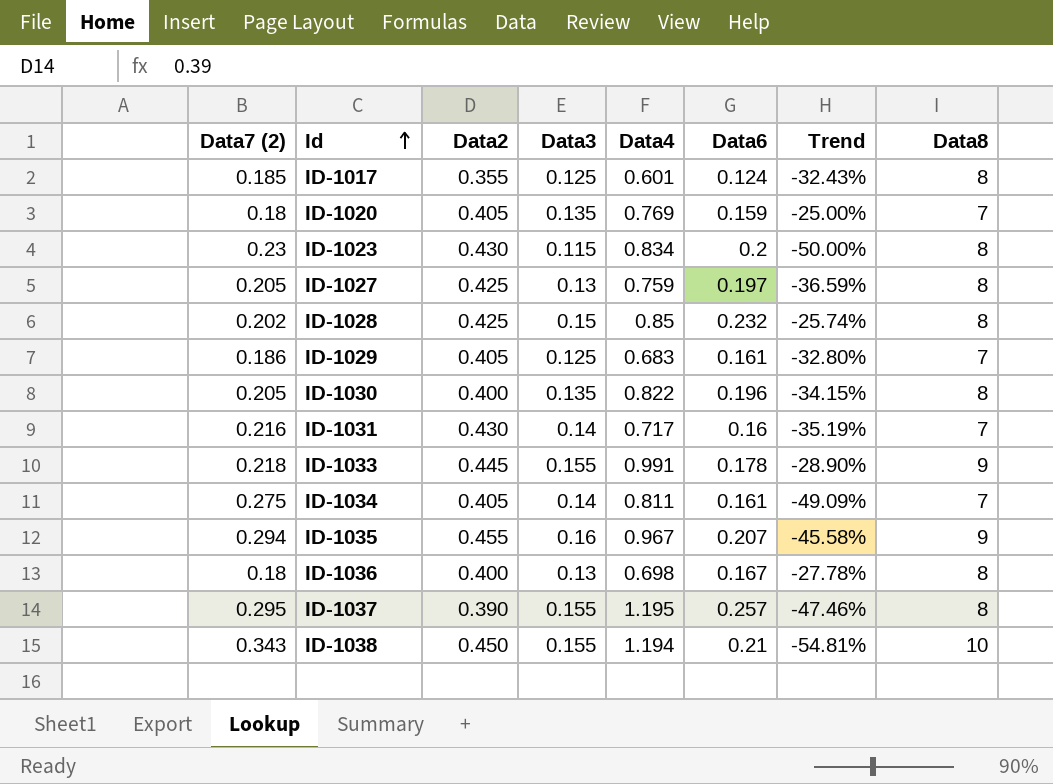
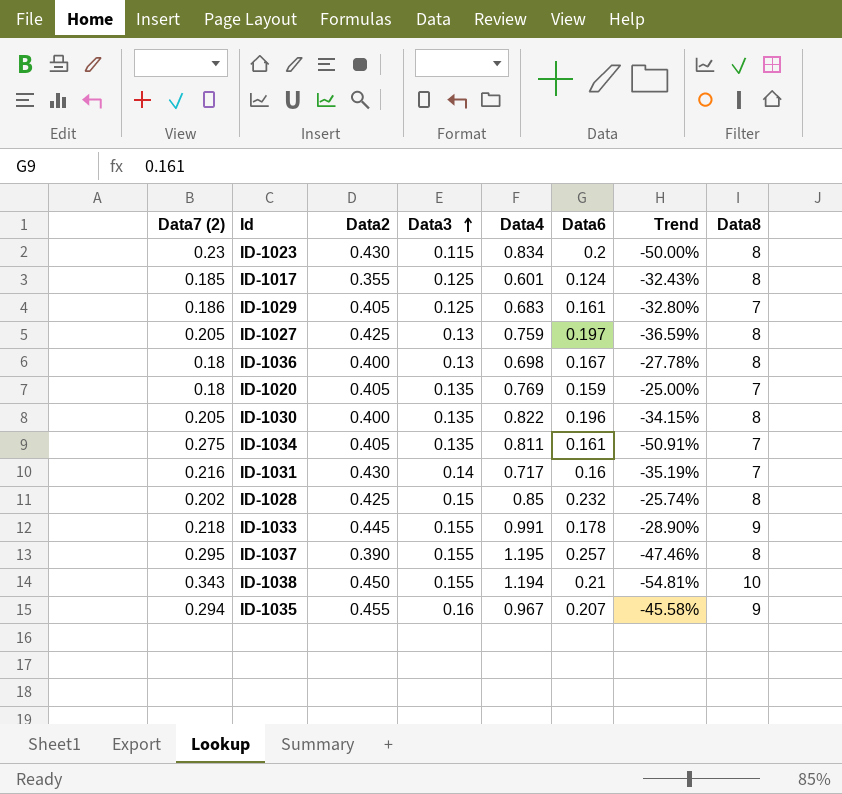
row order: Id ascending -> Data3 ascending
ID-1034 | Data3: 0.14 -> 0.135
ID-1034 | Trend: -49.09% -> -50.91%

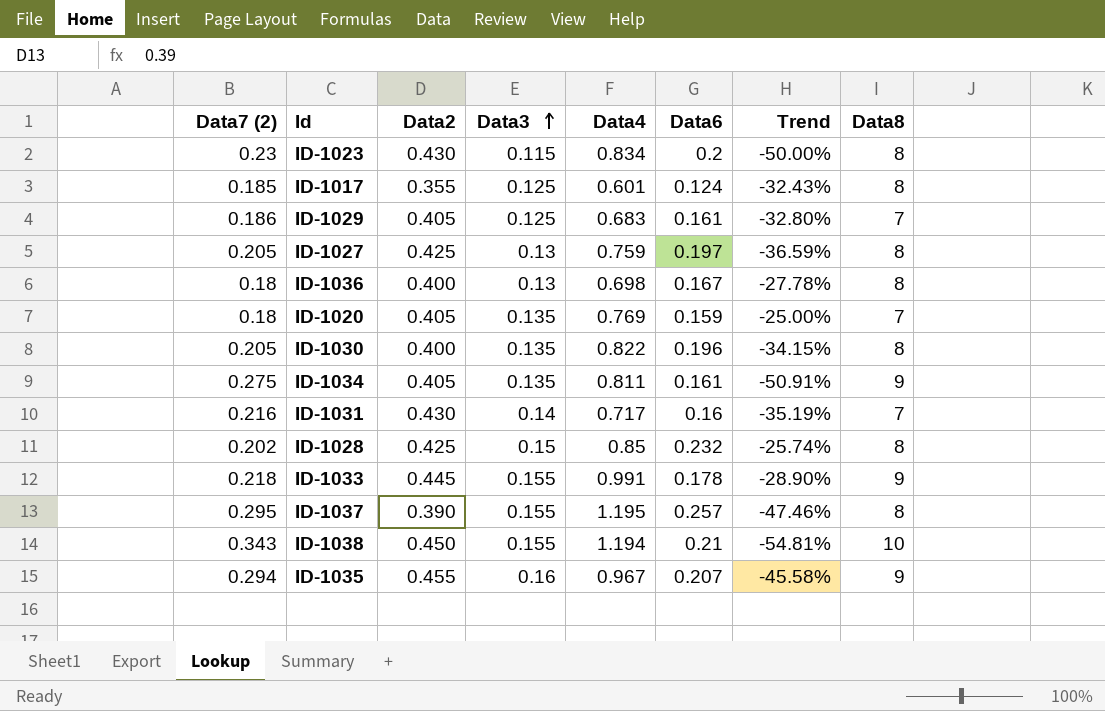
ID-1034 | Data8: 7 -> 9

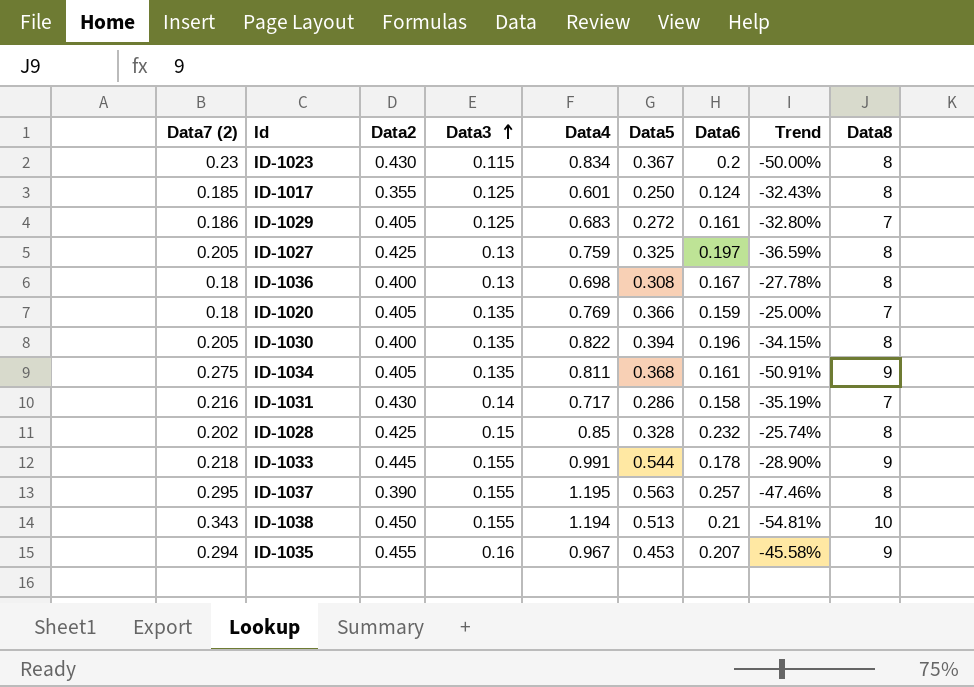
column Data5 | position: none -> 6
ID-1031 | Data6: 0.16 -> 0.158

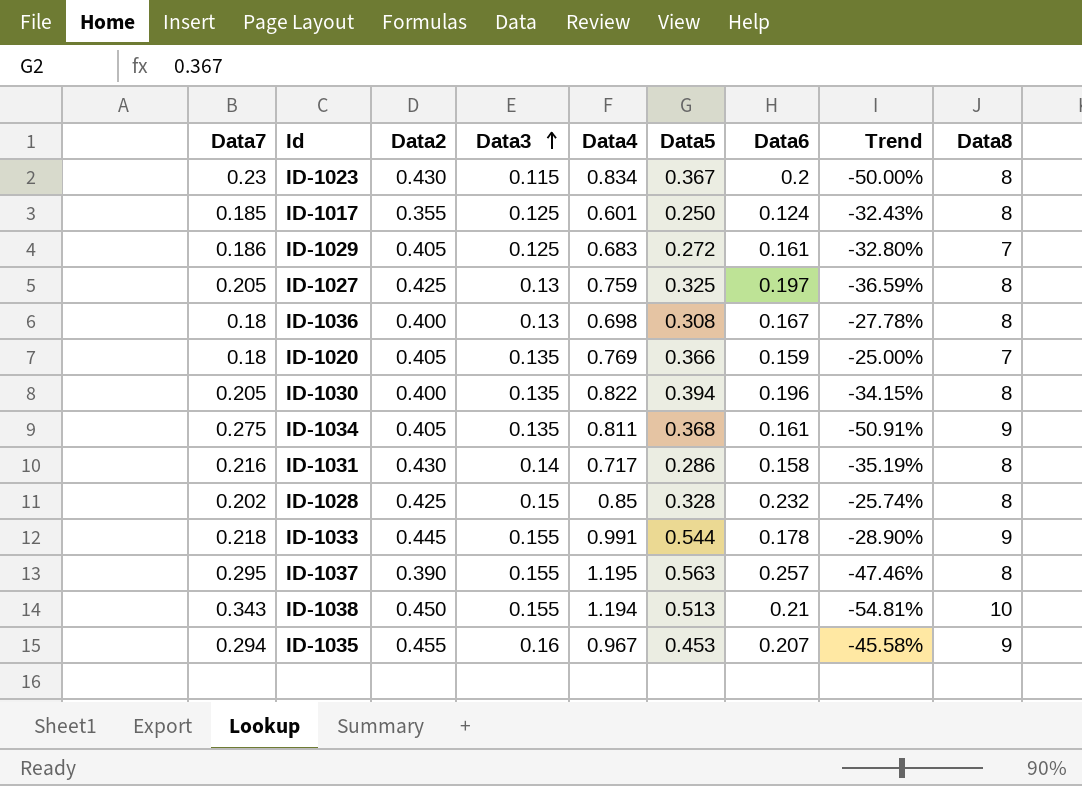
column name: Data7 (2) -> Data7
ID-1031 | Data8: 7 -> 8

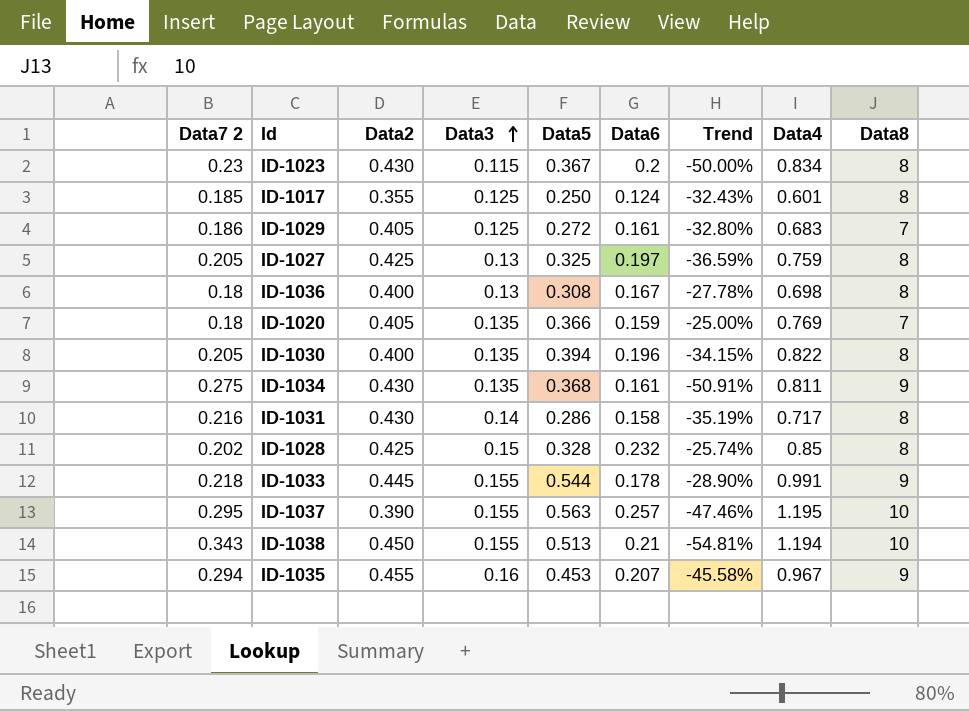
column name: Data7 -> Data7 2
column Data4 | position: 5 -> 8
ID-1034 | Data2: 0.405 -> 0.430
ID-1037 | Data8: 8 -> 10

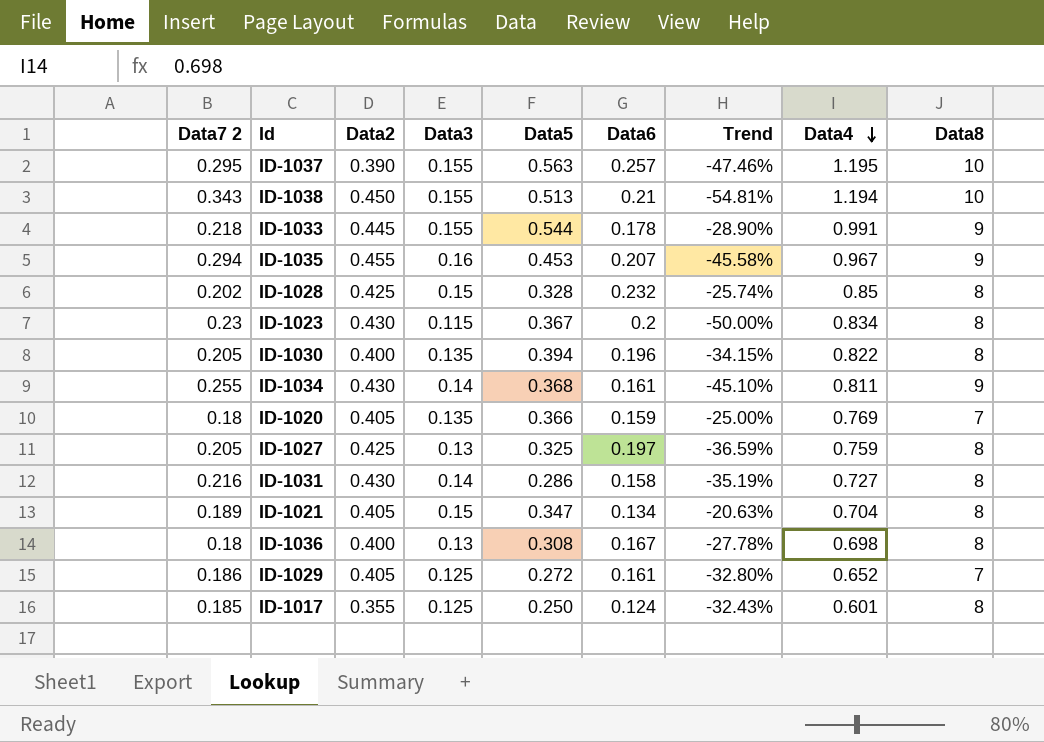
row order: Data3 ascending -> Data4 descending
ID-1034 | Data7 2: 0.275 -> 0.255
ID-1034 | Data3: 0.135 -> 0.14
ID-1034 | Trend: -50.91% -> -45.10%
ID-1031 | Data4: 0.717 -> 0.727
row ID-1021: none -> 0.189 | 0.405 | 0.15 | 0.347 | 0.134 | -20.63% | 0.704 | 8
ID-1029 | Data4: 0.683 -> 0.652

